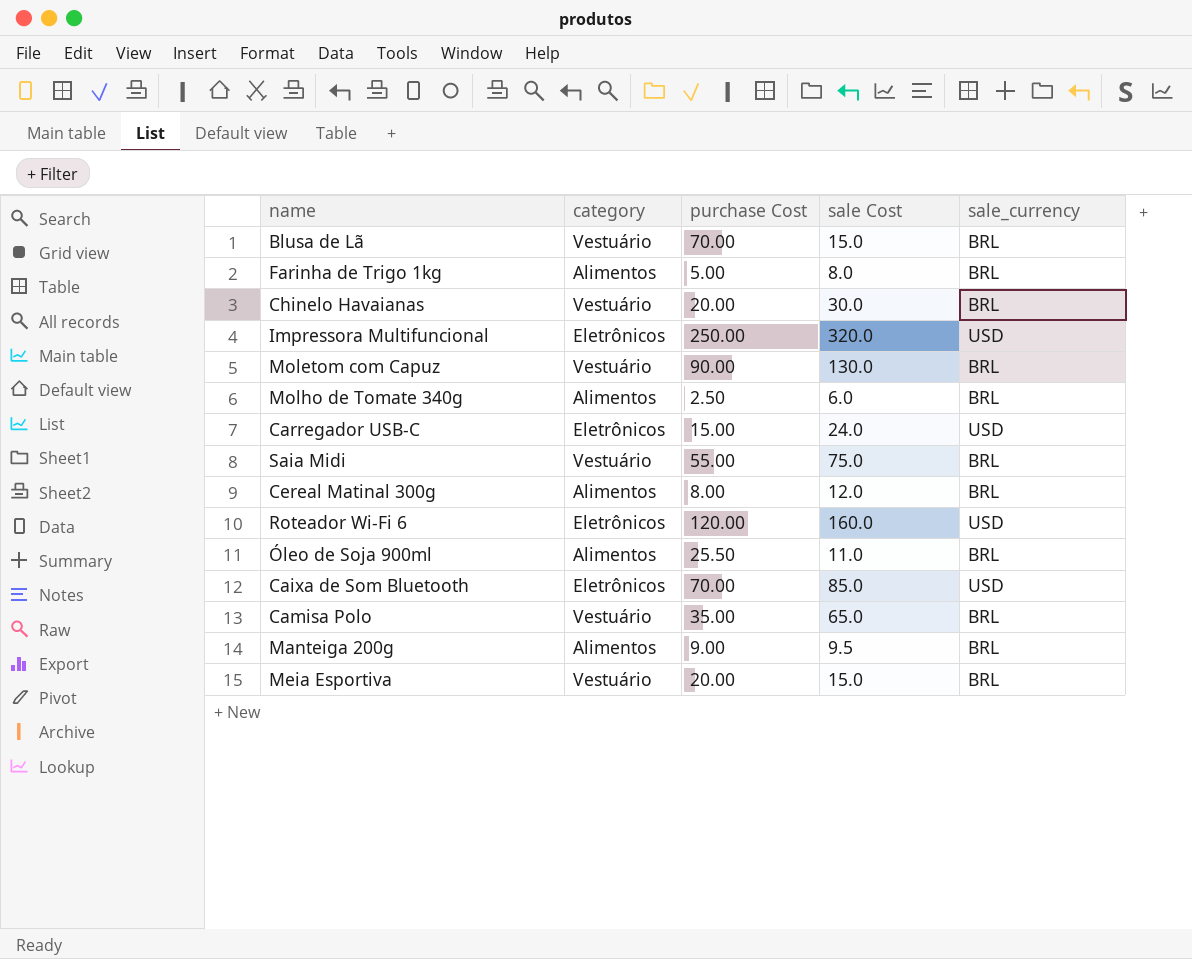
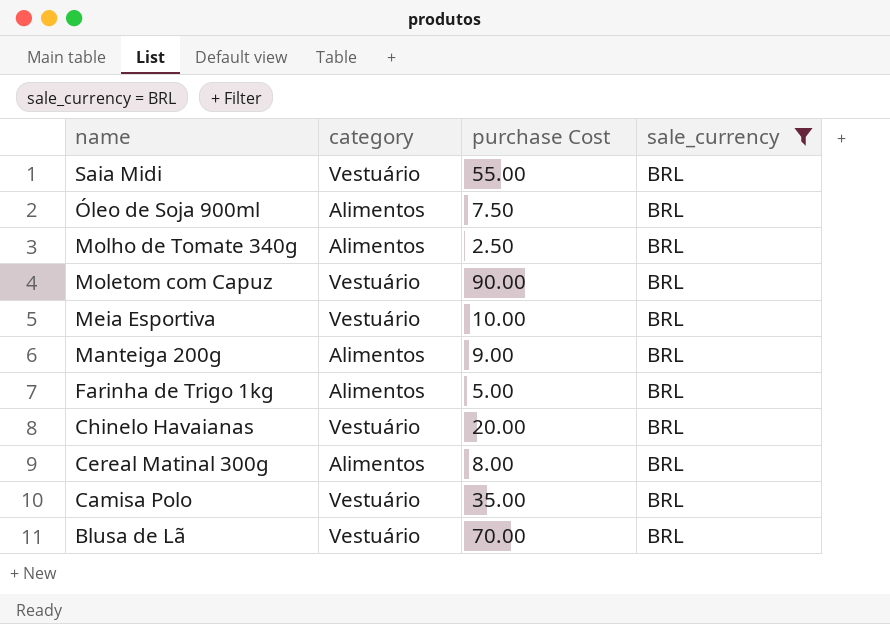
filter: none -> sale_currency = BRL
row order: none -> name descending
column sale Cost | position: 4 -> none
Óleo de Soja 900ml | purchase Cost: 25.50 -> 7.50
Meia Esportiva | purchase Cost: 20.00 -> 10.00

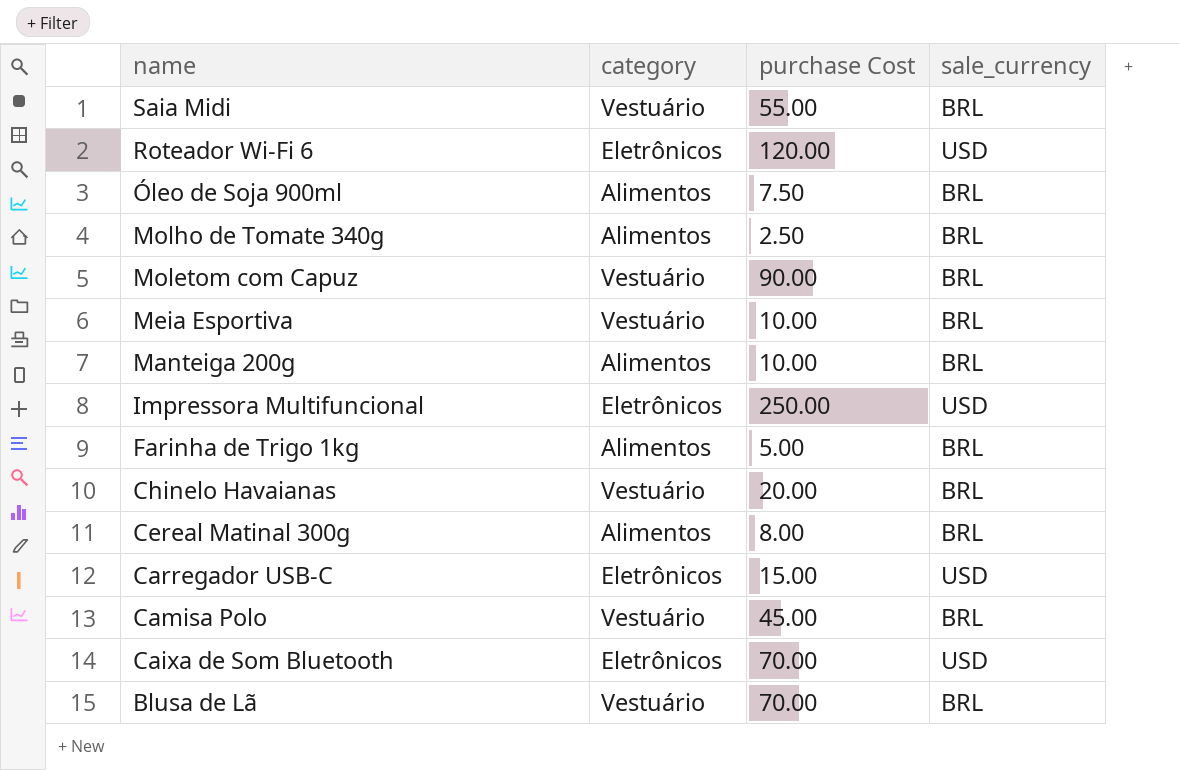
filter: sale_currency = BRL -> none
Manteiga 200g | purchase Cost: 9.00 -> 10.00
Camisa Polo | purchase Cost: 35.00 -> 45.00

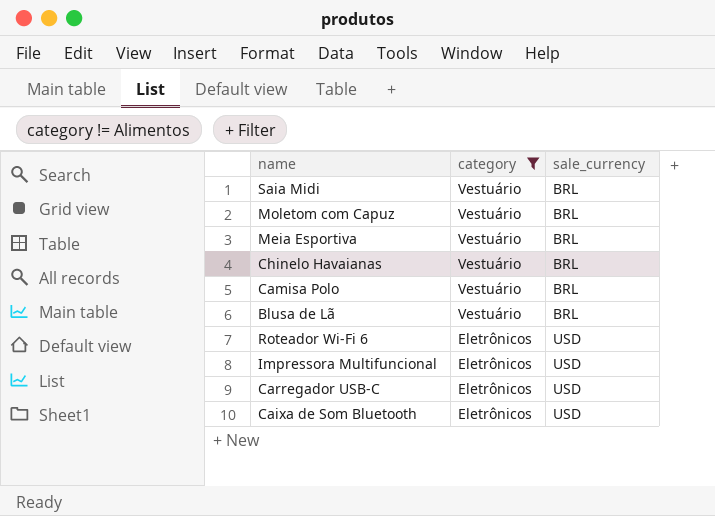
filter: none -> category != Alimentos
row order: name descending -> category descending
column purchase Cost | position: 3 -> none

